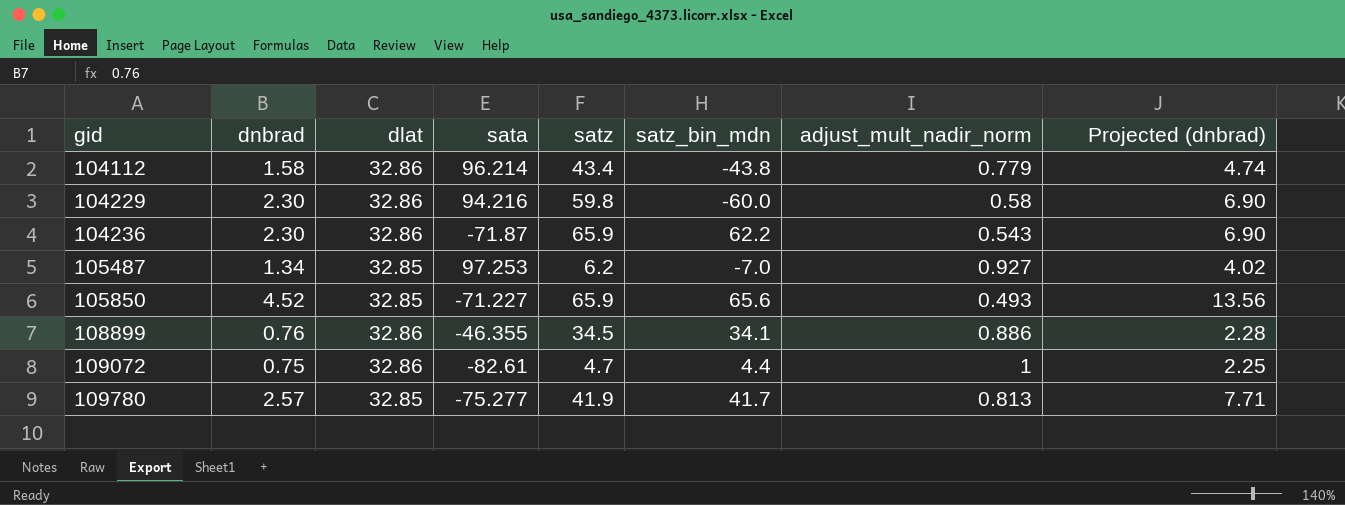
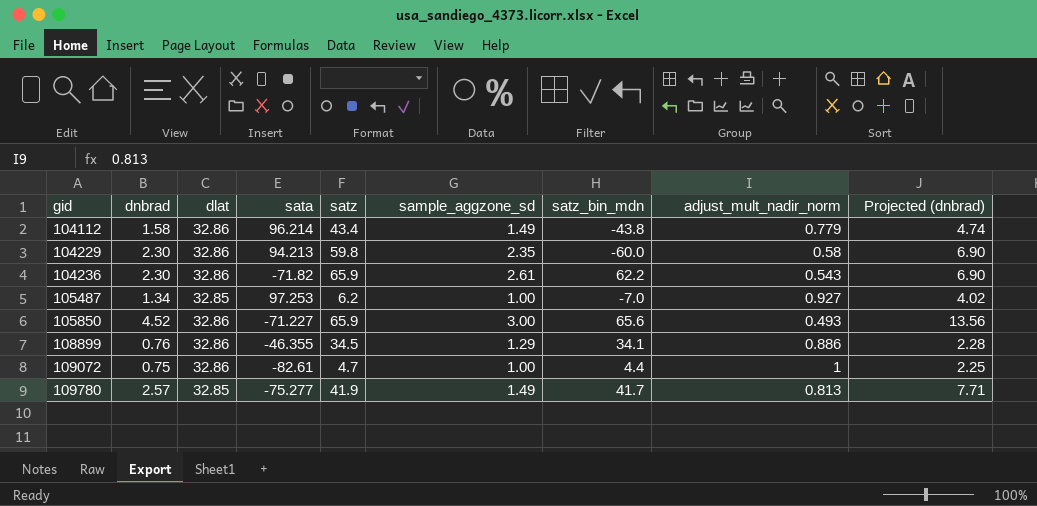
column sample_aggzone_sd | position: none -> 6
104229 | sata: 94.216 -> 94.213
104236 | sata: -71.87 -> -71.82
105850 | dlat: 32.85 -> 32.86

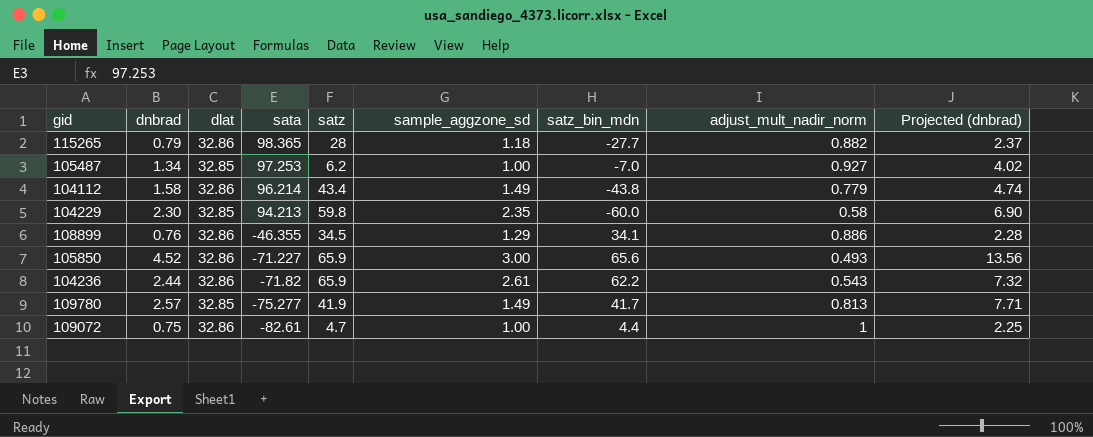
row order: gid ascending -> sata descending
row 115265: none -> 0.79 | 32.86 | 98.365 | 28 | 1.18 | -27.7 | 0.882 | 2.37
104229 | dlat: 32.86 -> 32.85
104236 | dnbrad: 2.30 -> 2.44
104236 | Projected (dnbrad): 6.90 -> 7.32

